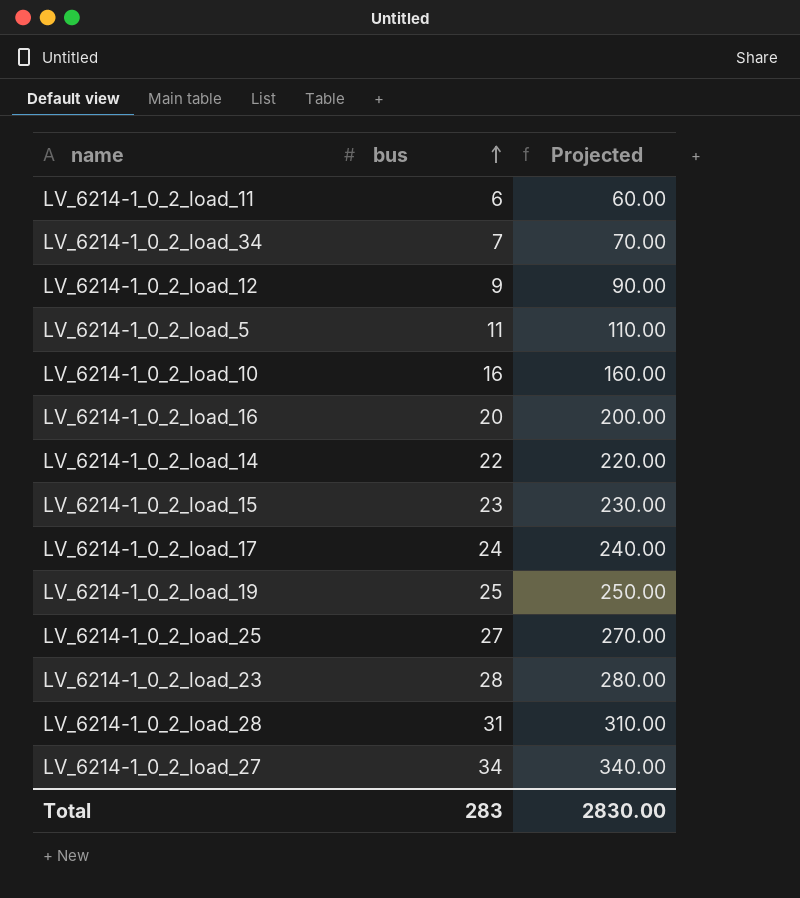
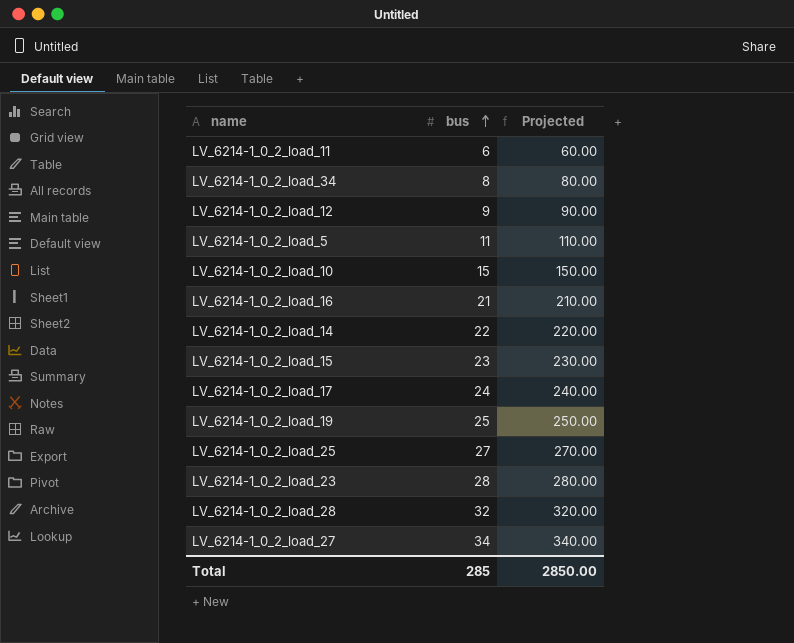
LV_6214-1_0_2_load_34 | bus: 7 -> 8
LV_6214-1_0_2_load_34 | Projected: 70.00 -> 80.00
LV_6214-1_0_2_load_10 | bus: 16 -> 15
LV_6214-1_0_2_load_10 | Projected: 160.00 -> 150.00
LV_6214-1_0_2_load_16 | bus: 20 -> 21
LV_6214-1_0_2_load_16 | Projected: 200.00 -> 210.00
LV_6214-1_0_2_load_28 | bus: 31 -> 32
LV_6214-1_0_2_load_28 | Projected: 310.00 -> 320.00
Total | bus: 283 -> 285
Total | Projected: 2830.00 -> 2850.00

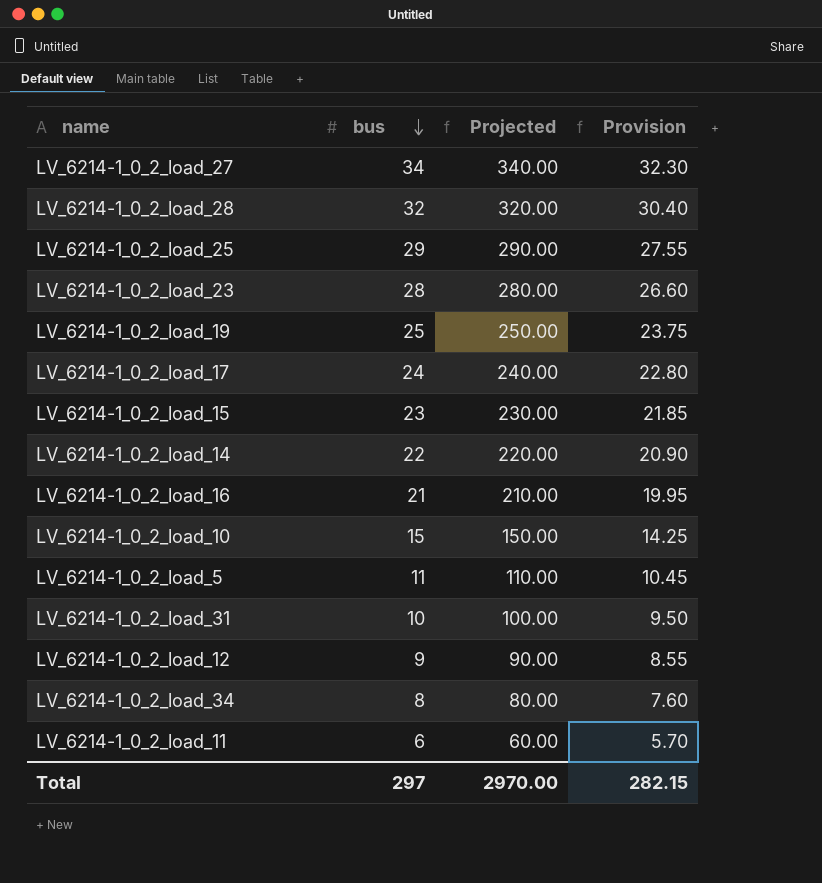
row order: bus ascending -> bus descending
column Provision | formula: none -> [bus] * 0.95
LV_6214-1_0_2_load_25 | bus: 27 -> 29
LV_6214-1_0_2_load_25 | Projected: 270.00 -> 290.00
row LV_6214-1_0_2_load_31: none -> 10 | 100.00 | 9.50
Total | bus: 285 -> 297
Total | Projected: 2850.00 -> 2970.00

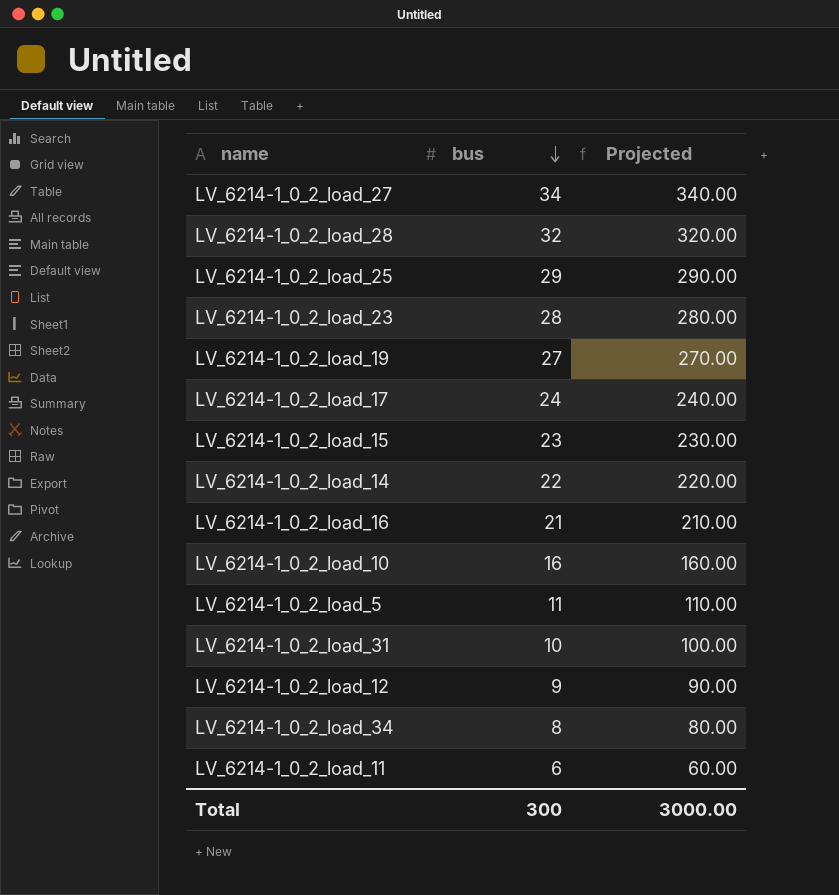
column Provision | formula: [bus] * 0.95 -> none
LV_6214-1_0_2_load_19 | bus: 25 -> 27
LV_6214-1_0_2_load_19 | Projected: 250.00 -> 270.00
LV_6214-1_0_2_load_10 | bus: 15 -> 16
LV_6214-1_0_2_load_10 | Projected: 150.00 -> 160.00
Total | bus: 297 -> 300
Total | Projected: 2970.00 -> 3000.00

